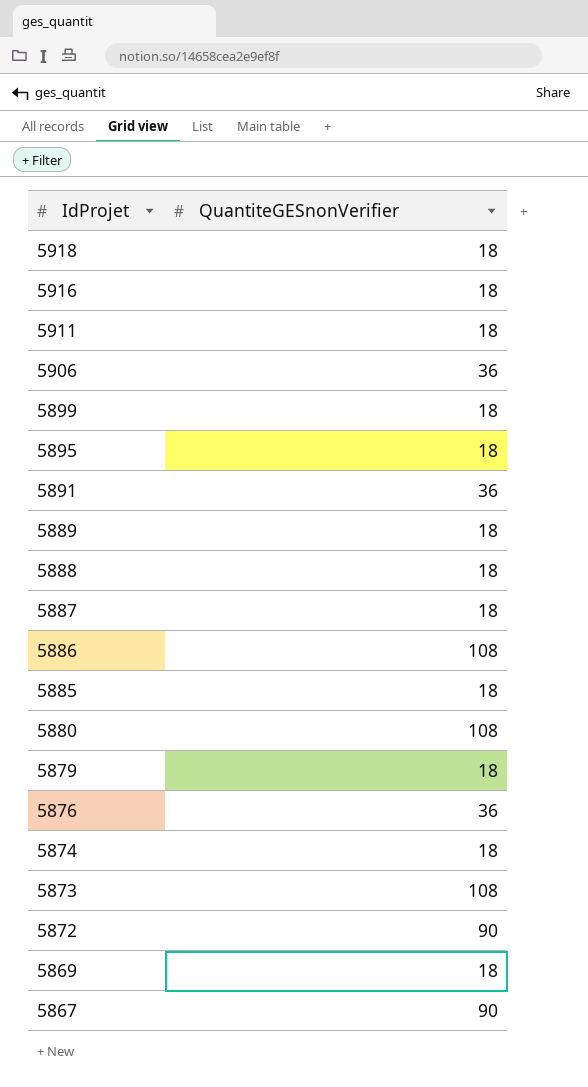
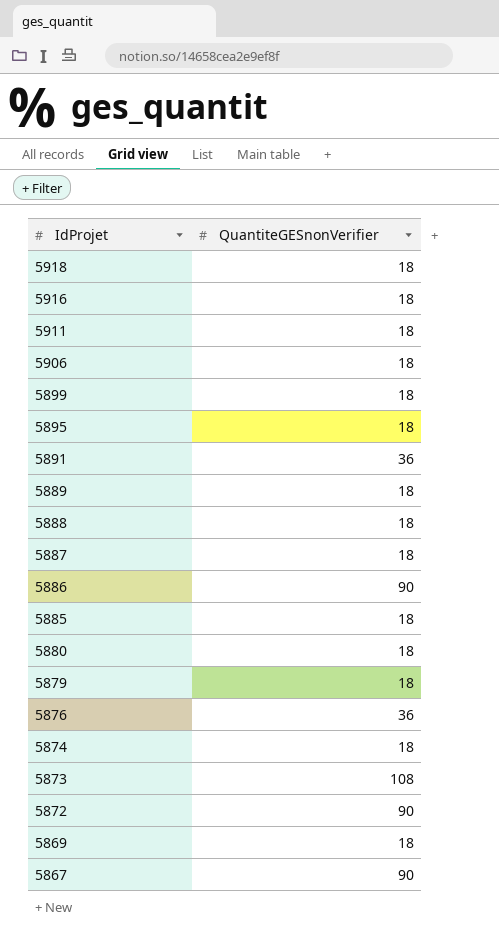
5906 | QuantiteGESnonVerifier: 36 -> 18
5886 | QuantiteGESnonVerifier: 108 -> 90
5880 | QuantiteGESnonVerifier: 108 -> 18

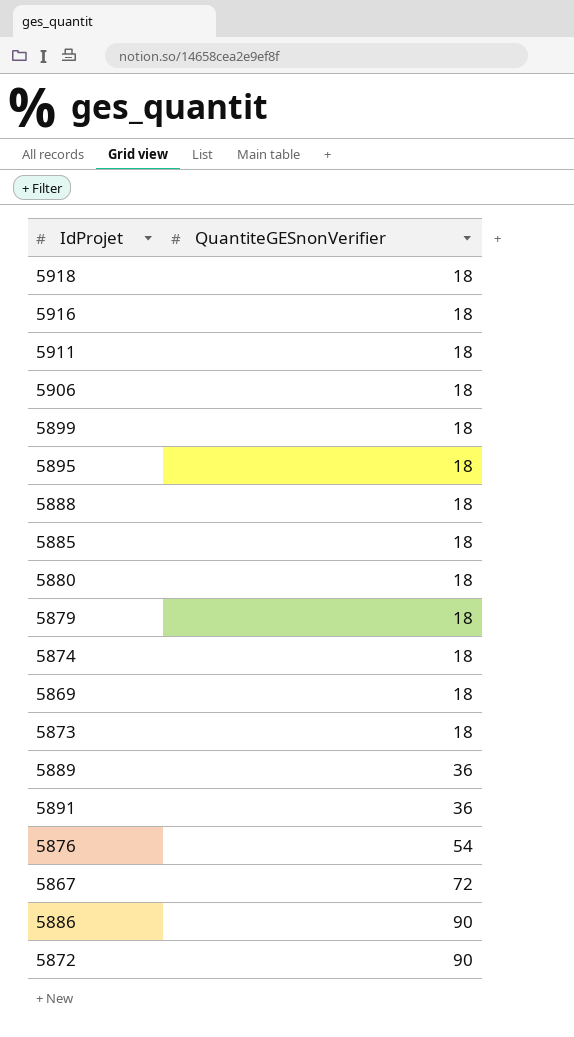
row order: IdProjet descending -> QuantiteGESnonVerifier ascending
row 5887: 18 -> none
5873 | QuantiteGESnonVerifier: 108 -> 18
5889 | QuantiteGESnonVerifier: 18 -> 36
5876 | QuantiteGESnonVerifier: 36 -> 54
5867 | QuantiteGESnonVerifier: 90 -> 72

